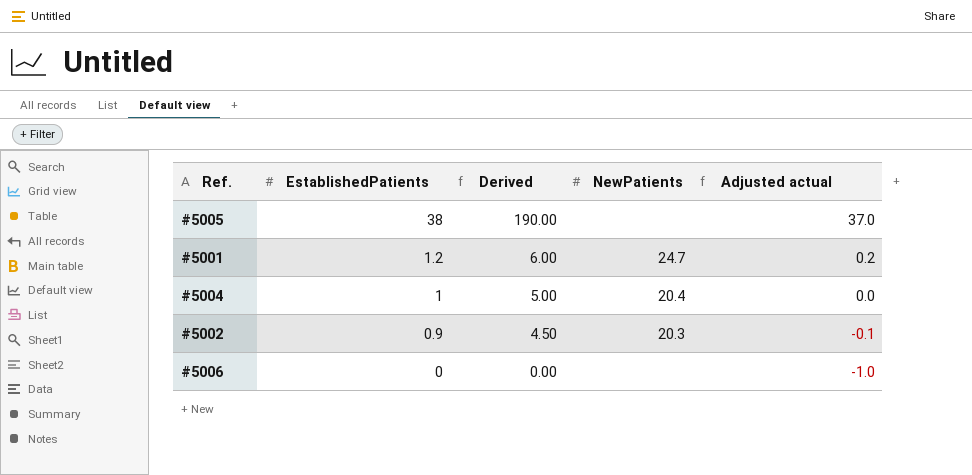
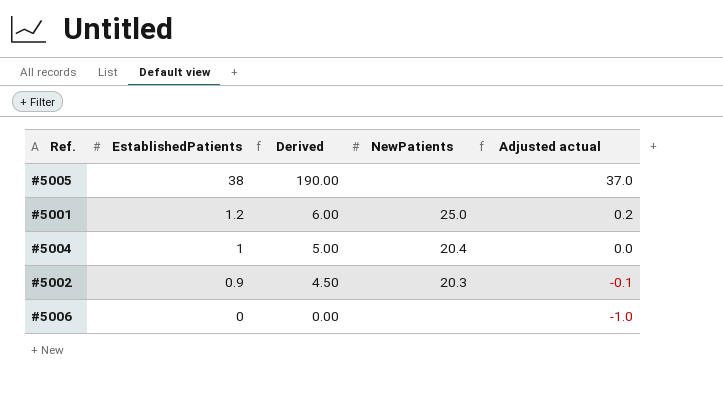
#5001 | NewPatients: 24.7 -> 25.0

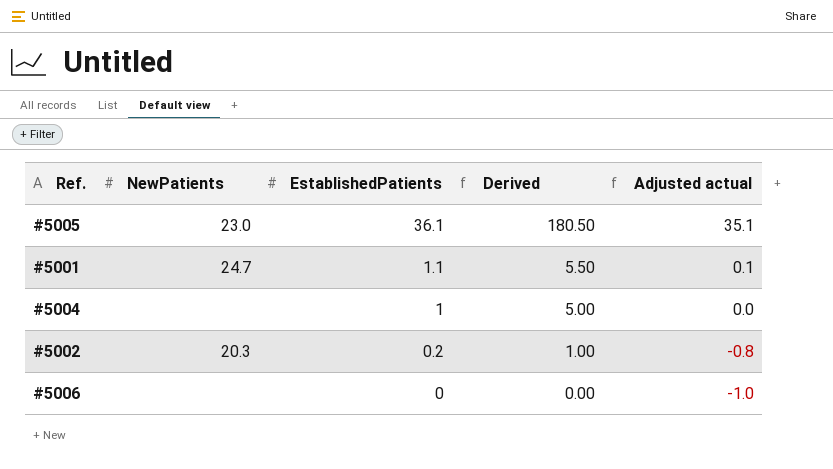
column NewPatients | position: 4 -> 2
#5005 | NewPatients: none -> 23.0
#5005 | EstablishedPatients: 38 -> 36.1
#5005 | Derived: 190.00 -> 180.50
#5005 | Adjusted actual: 37.0 -> 35.1
#5001 | NewPatients: 25.0 -> 24.7
#5001 | EstablishedPatients: 1.2 -> 1.1
#5001 | Derived: 6.00 -> 5.50
#5001 | Adjusted actual: 0.2 -> 0.1
#5004 | NewPatients: 20.4 -> none
#5002 | EstablishedPatients: 0.9 -> 0.2
#5002 | Derived: 4.50 -> 1.00
#5002 | Adjusted actual: -0.1 -> -0.8

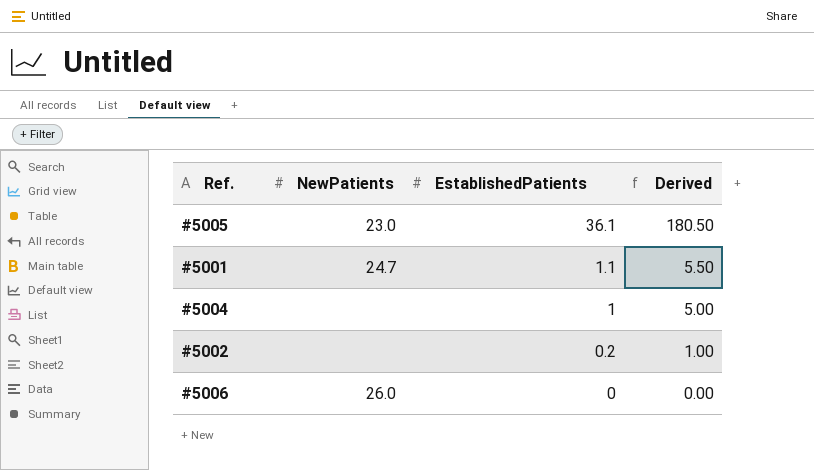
column Adjusted actual | formula: [EstablishedPatients] - 1 -> none
#5002 | NewPatients: 20.3 -> none
#5006 | NewPatients: none -> 26.0

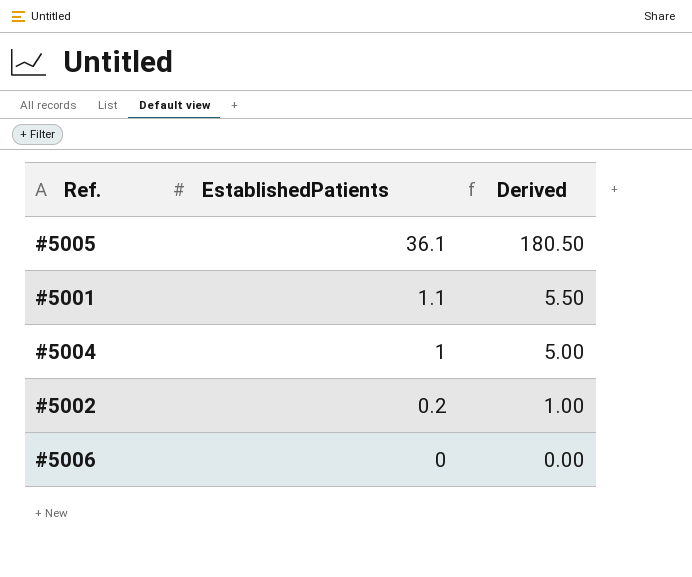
column NewPatients | position: 2 -> none

